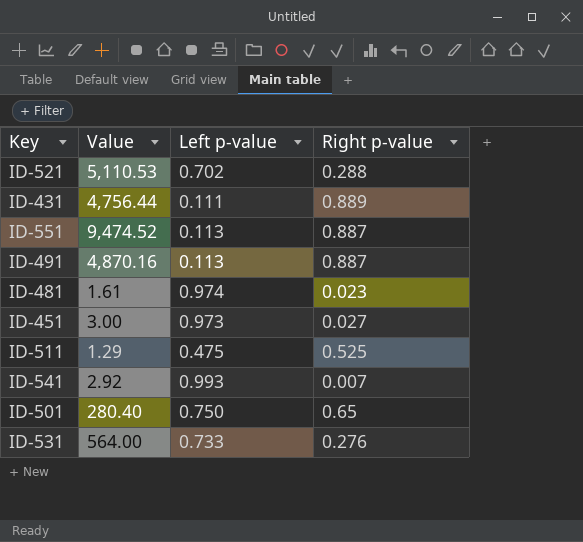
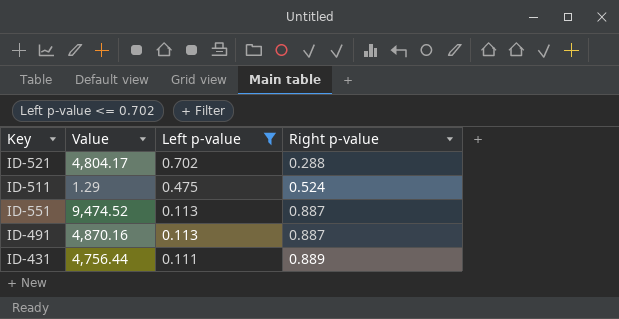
filter: none -> Left p-value <= 0.702
row order: none -> Left p-value descending
ID-521 | Value: 5,110.53 -> 4,804.17
ID-511 | Right p-value: 0.525 -> 0.524

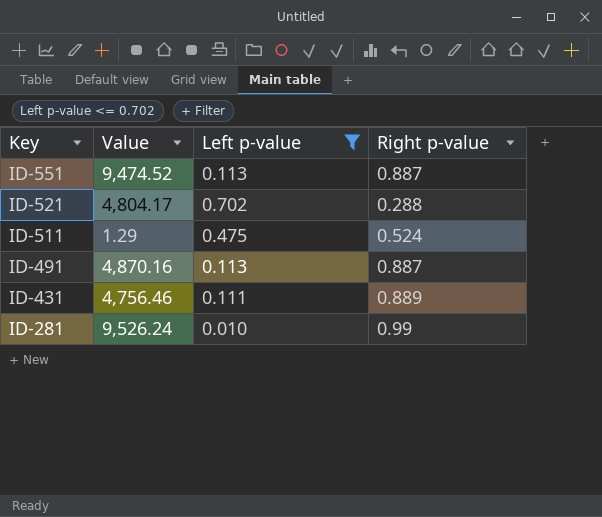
row order: Left p-value descending -> Key descending
ID-431 | Value: 4,756.44 -> 4,756.46
row ID-281: none -> 9,526.24 | 0.010 | 0.99

